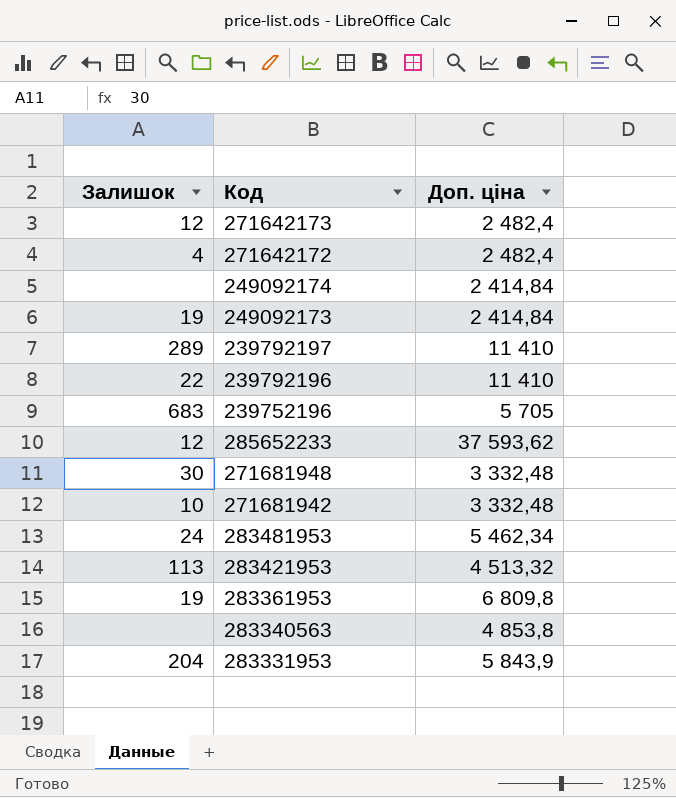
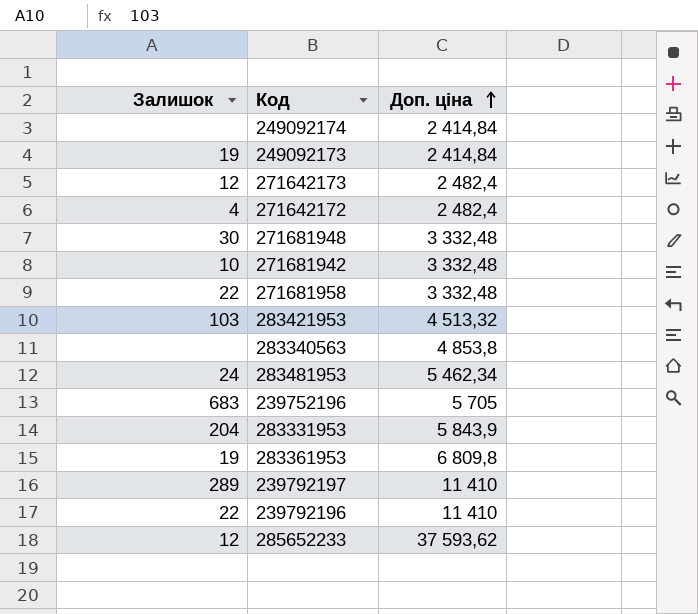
row order: none -> Доп. ціна ascending
row 271681958: none -> 22 | 3 332,48
283421953 | Залишок: 113 -> 103

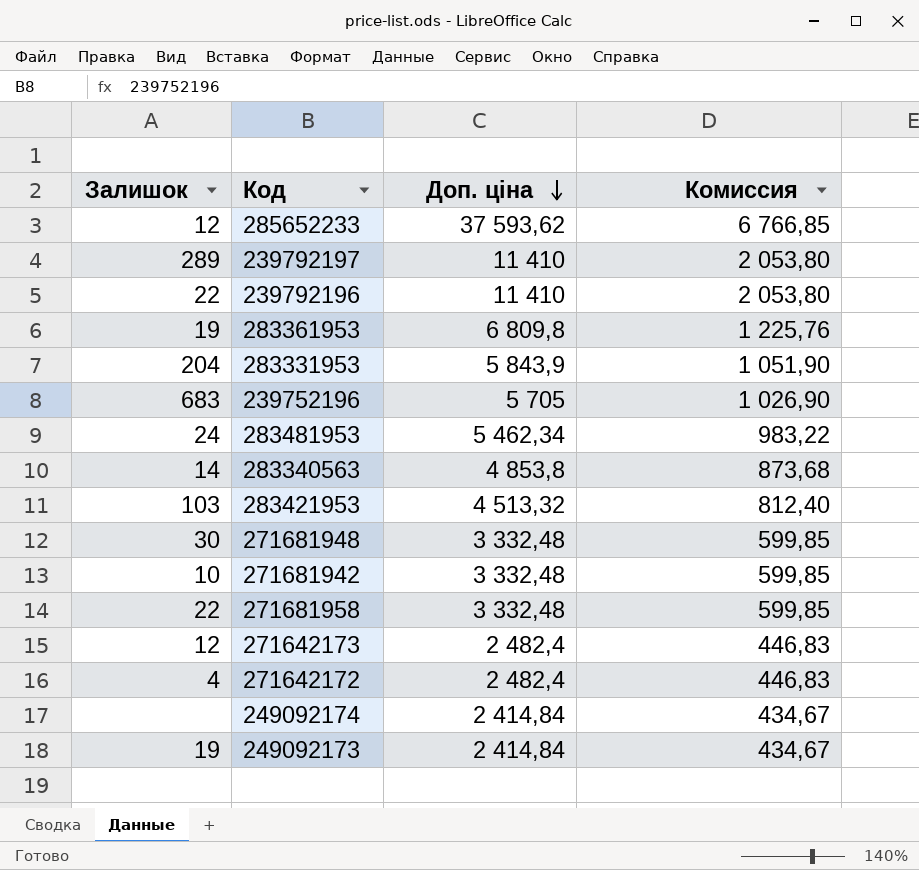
row order: Доп. ціна ascending -> Доп. ціна descending
column Комиссия | formula: none -> [Доп. ціна] * 0,18
283340563 | Залишок: none -> 14

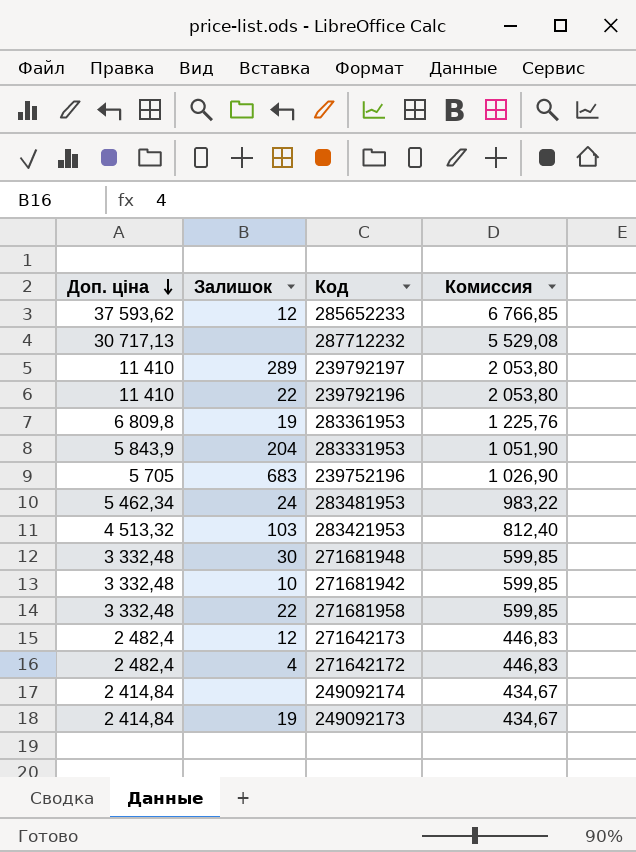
column Доп. ціна | position: 3 -> 1
row 283340563: 14 | 4 853,8 | 873,68 -> none
row 287712232: none -> 30 717,13 | none | 5 529,08

